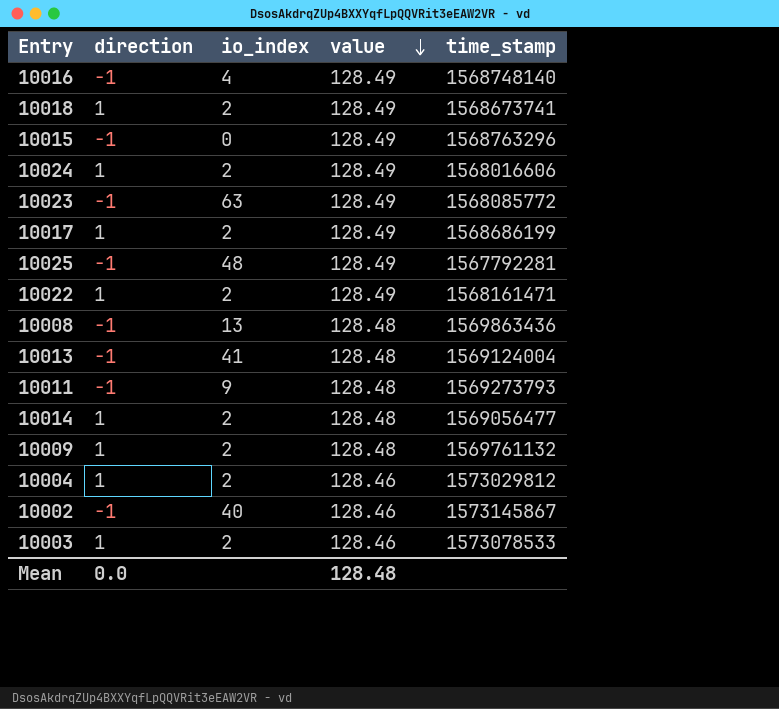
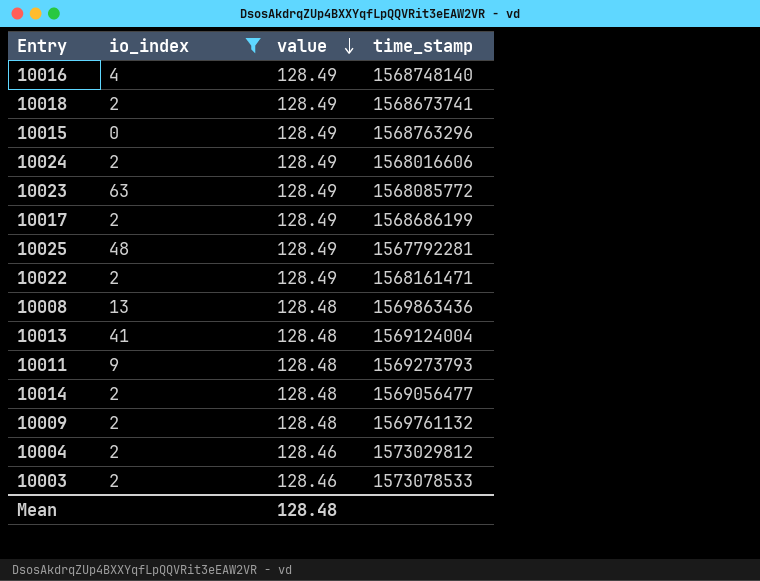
filter: none -> io_index != 40
column direction | position: 2 -> none

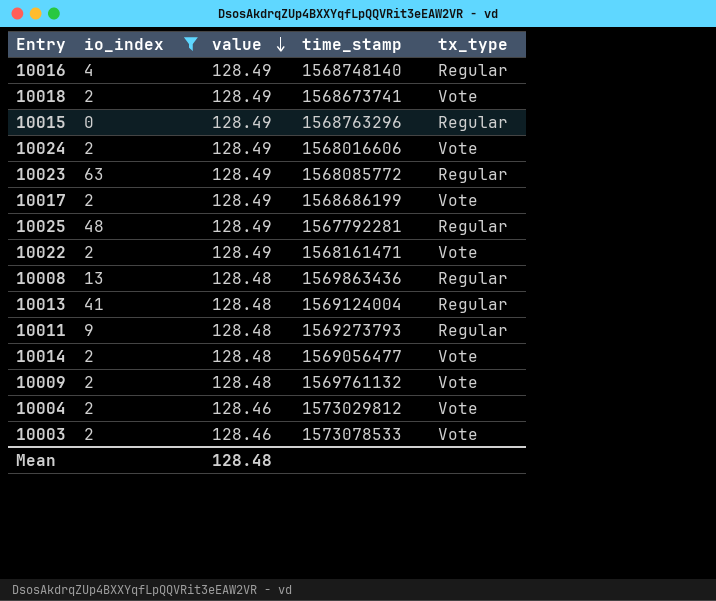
column tx_type | position: none -> 5

